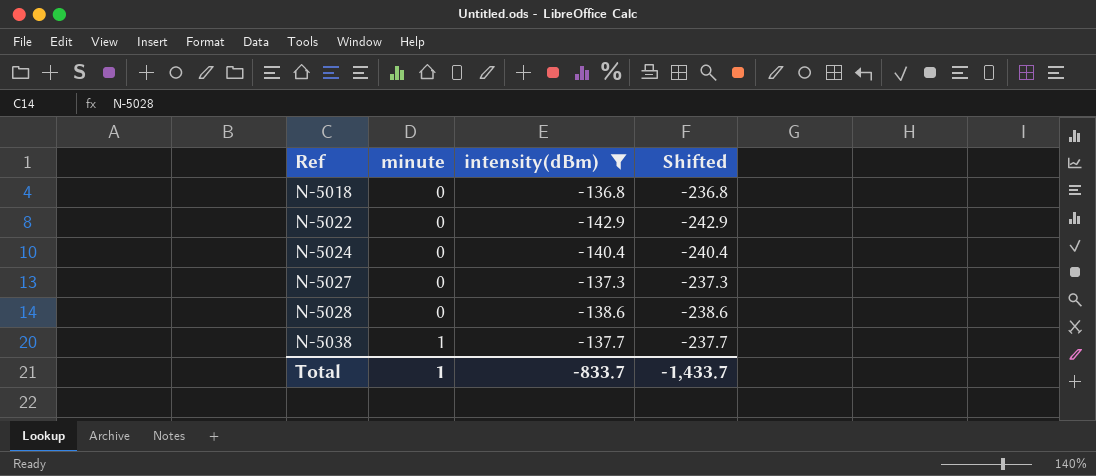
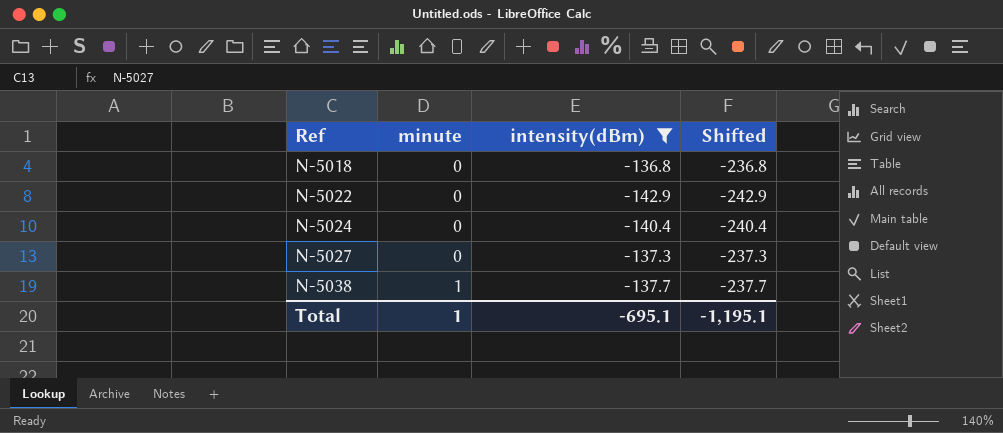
row N-5028: 0 | -138.6 | -238.6 -> none
Total | intensity(dBm): -833.7 -> -695.1
Total | Shifted: -1,433.7 -> -1,195.1

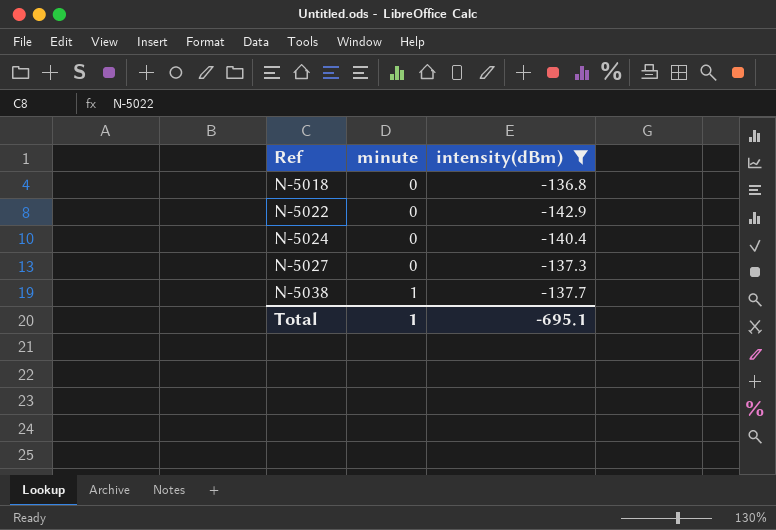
column Shifted | formula: [intensity(dBm)] - 100 -> none

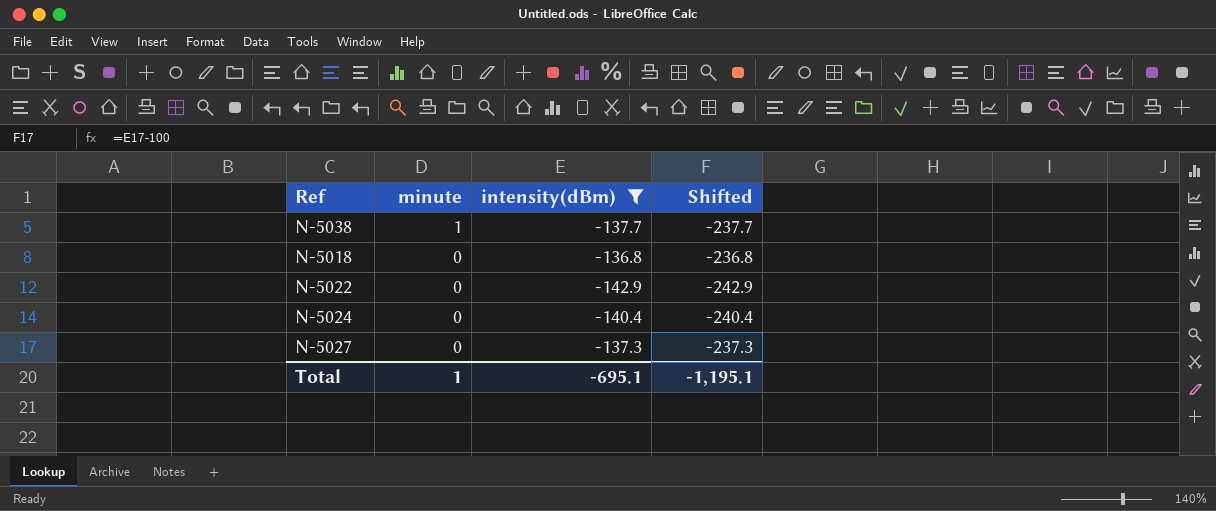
row order: Ref ascending -> minute descending
column Shifted | formula: none -> [intensity(dBm)] - 100

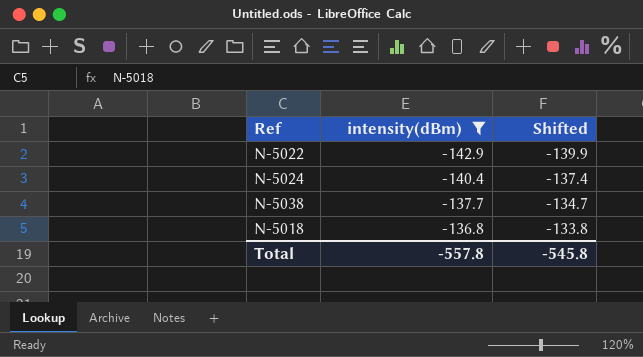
row order: minute descending -> intensity(dBm) ascending
column minute | position: 2 -> none
column Shifted | formula: [intensity(dBm)] - 100 -> [intensity(dBm)] + 3
row N-5027: 0 | -137.3 | -237.3 -> none
Total | intensity(dBm): -695.1 -> -557.8
Total | Shifted: -1,195.1 -> -545.8

